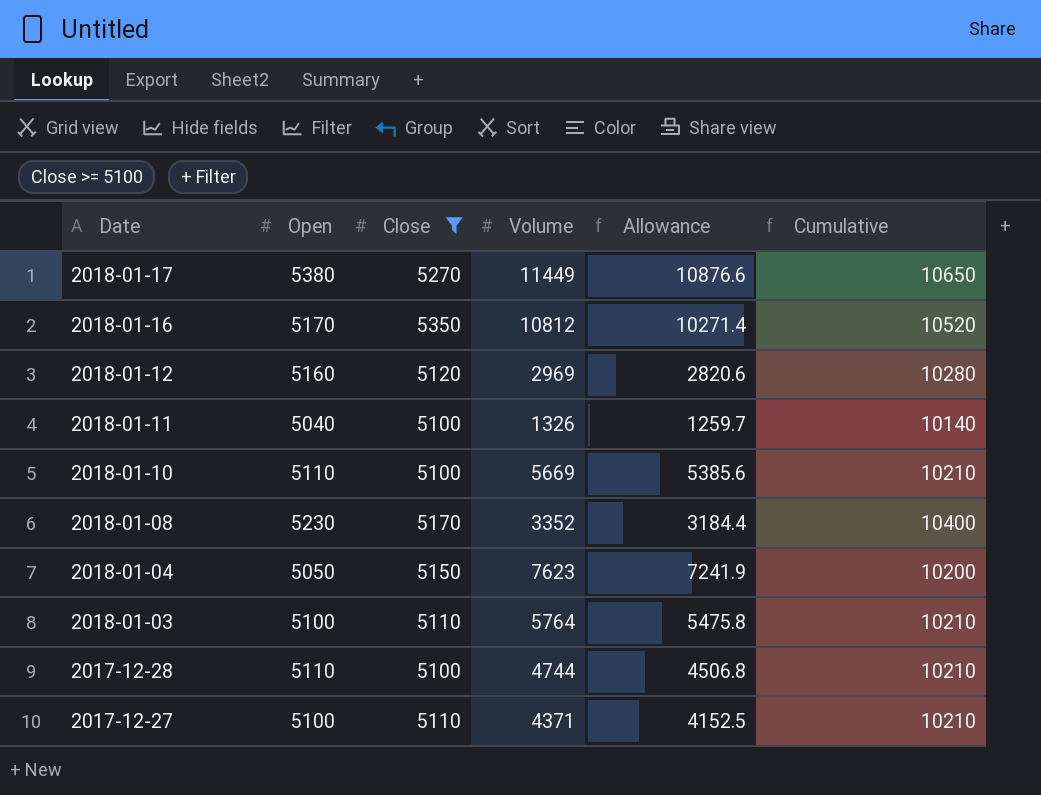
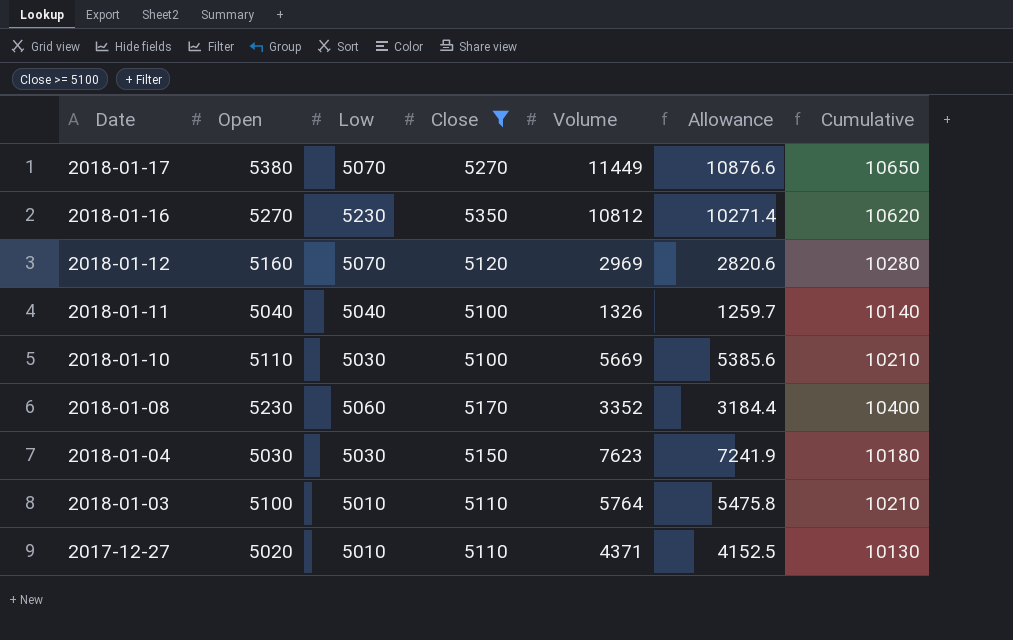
column Low | position: none -> 3
row 2017-12-28: 5110 | 5100 | 4744 | 4506.8 | 10210 -> none
2018-01-16 | Open: 5170 -> 5270
2018-01-16 | Cumulative: 10520 -> 10620
2018-01-04 | Open: 5050 -> 5030
2018-01-04 | Cumulative: 10200 -> 10180
2017-12-27 | Open: 5100 -> 5020
2017-12-27 | Cumulative: 10210 -> 10130

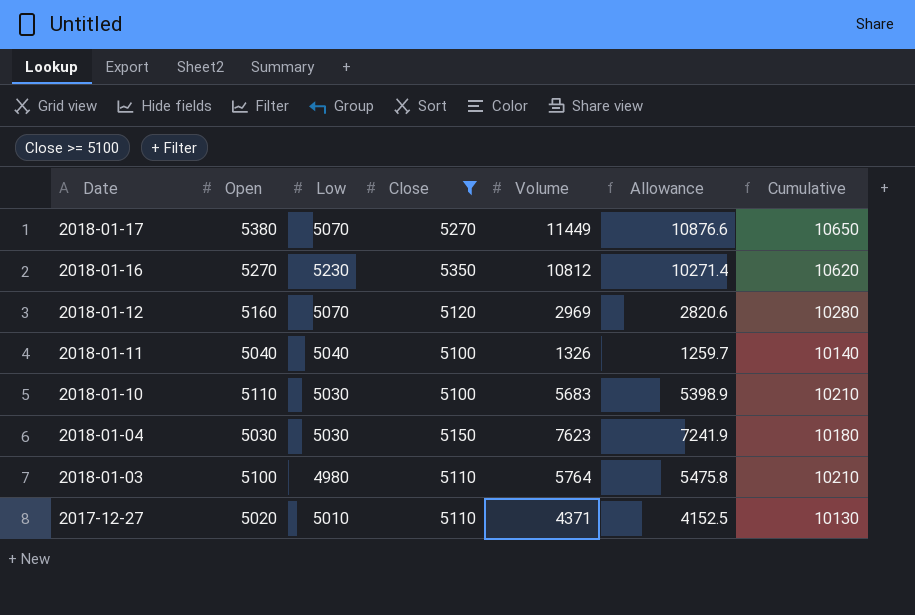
row 2018-01-08: 5230 | 5060 | 5170 | 3352 | 3184.4 | 10400 -> none
2018-01-10 | Volume: 5669 -> 5683
2018-01-10 | Allowance: 5385.6 -> 5398.9
2018-01-03 | Low: 5010 -> 4980

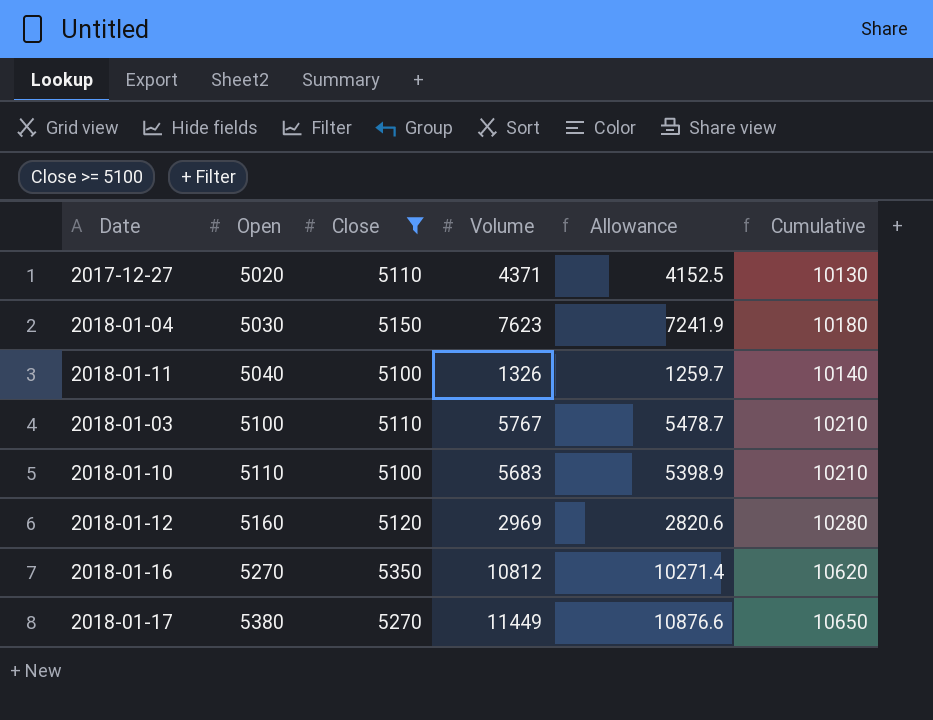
row order: Date descending -> Open ascending
column Low | position: 3 -> none
2018-01-03 | Volume: 5764 -> 5767
2018-01-03 | Allowance: 5475.8 -> 5478.7

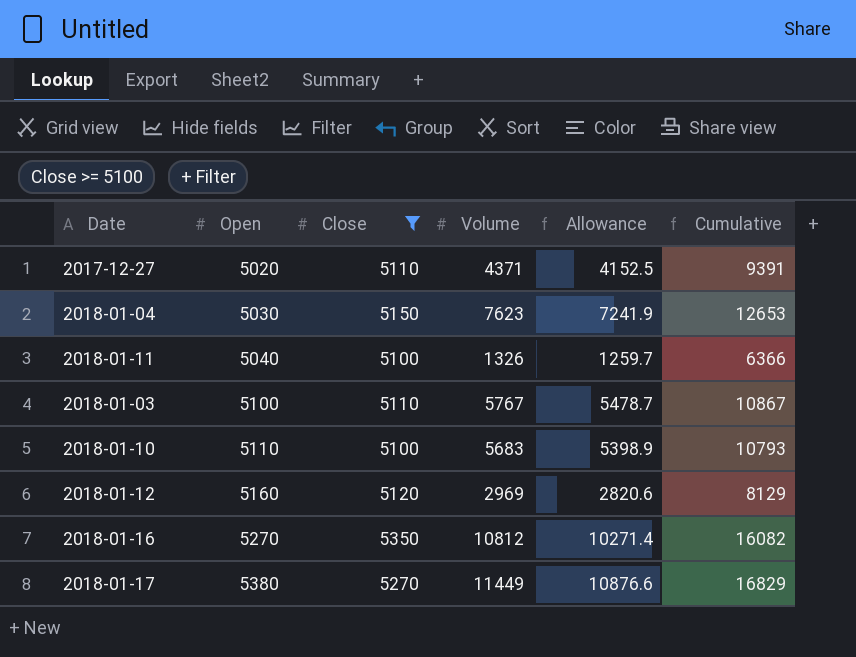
column Cumulative | formula: [Open] + [Close] -> [Open] + [Volume]

